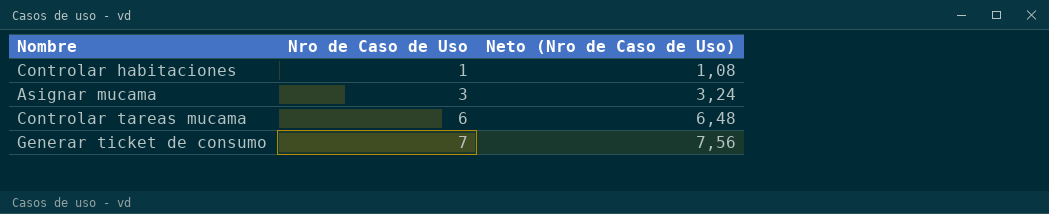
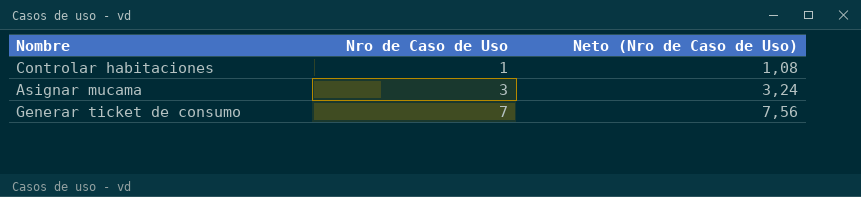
row Controlar tareas mucama: 6 | 6,48 -> none

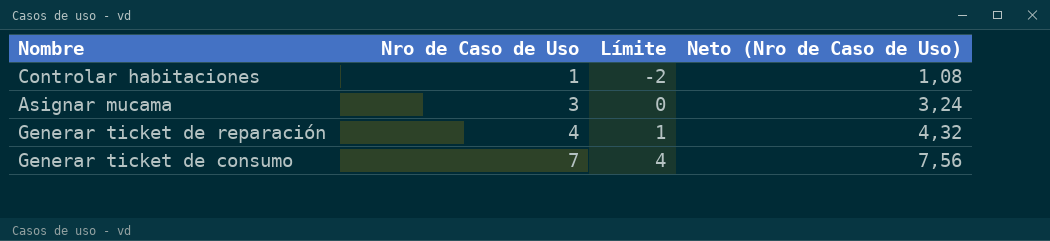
column Límite | formula: none -> [Nro de Caso de Uso] - 3
row Generar ticket de reparación: none -> 4 | 1 | 4,32

